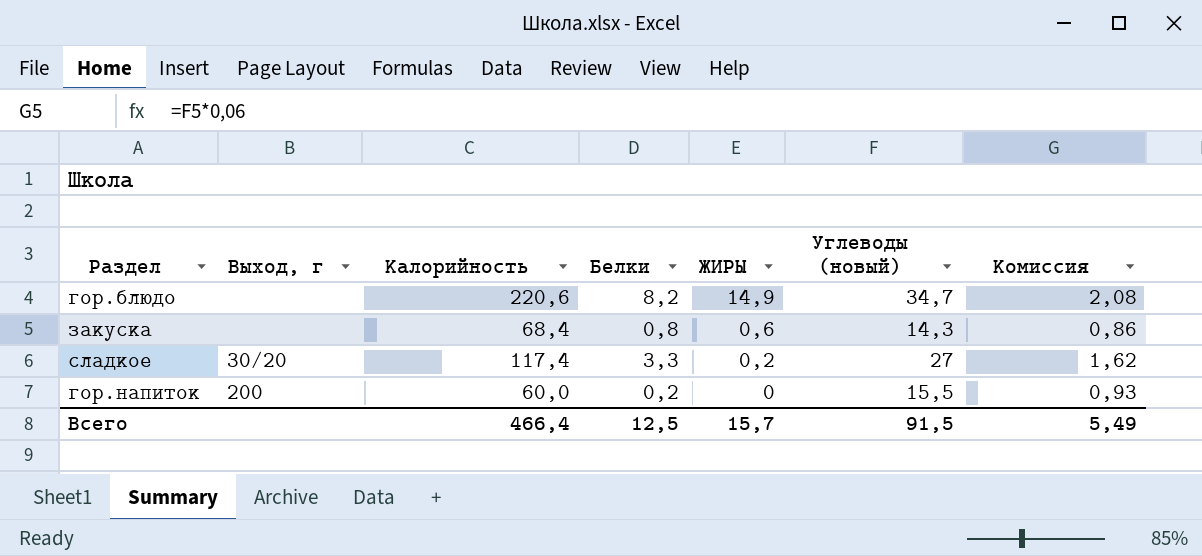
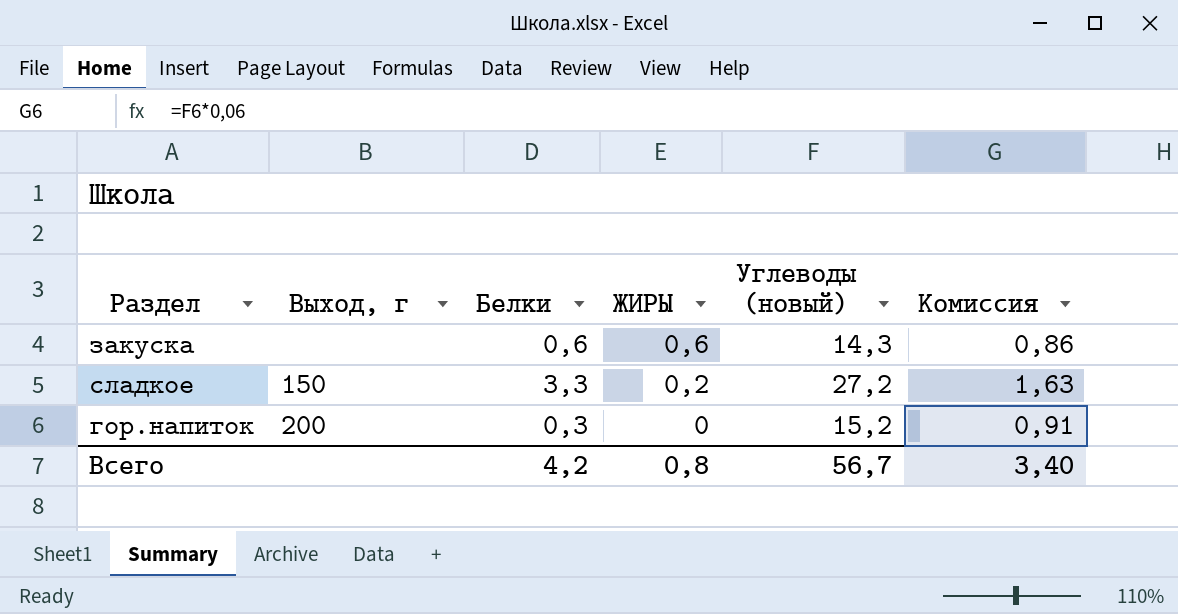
column Калорийность | position: 3 -> none
row гор.блюдо: none | 220,6 | 8,2 | 14,9 | 34,7 | 2,08 -> none
закуска | Белки: 0,8 -> 0,6
сладкое | Выход, г: 30/20 -> 150
сладкое | Углеводы (новый): 27 -> 27,2
сладкое | Комиссия: 1,62 -> 1,63
гор.напиток | Белки: 0,2 -> 0,3
гор.напиток | Углеводы (новый): 15,5 -> 15,2
гор.напиток | Комиссия: 0,93 -> 0,91
Всего | Белки: 12,5 -> 4,2
Всего | ЖИРЫ: 15,7 -> 0,8
Всего | Углеводы (новый): 91,5 -> 56,7
Всего | Комиссия: 5,49 -> 3,40

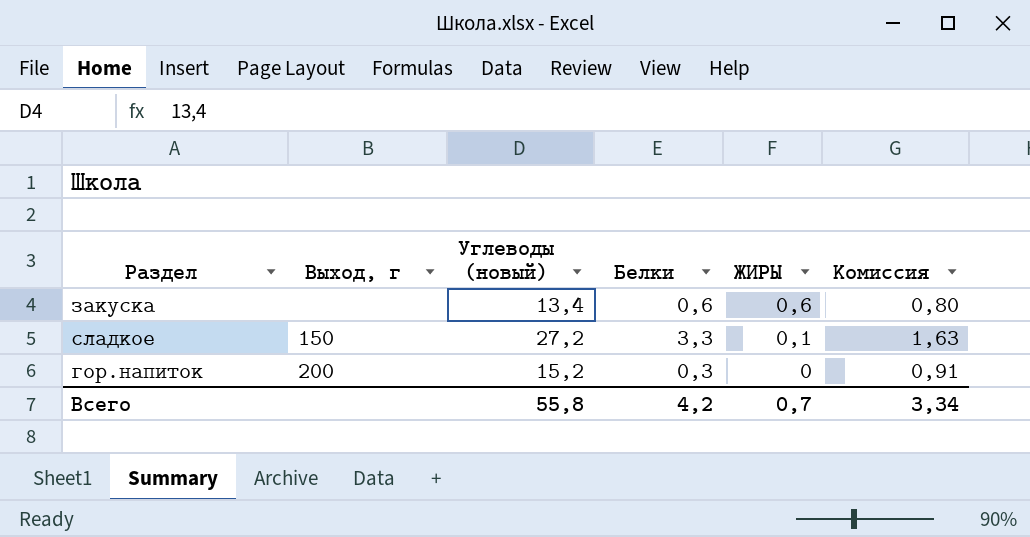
column Углеводы (новый) | position: 5 -> 3
закуска | Углеводы (новый): 14,3 -> 13,4
закуска | Комиссия: 0,86 -> 0,80
сладкое | ЖИРЫ: 0,2 -> 0,1
Всего | Углеводы (новый): 56,7 -> 55,8
Всего | ЖИРЫ: 0,8 -> 0,7
Всего | Комиссия: 3,40 -> 3,34

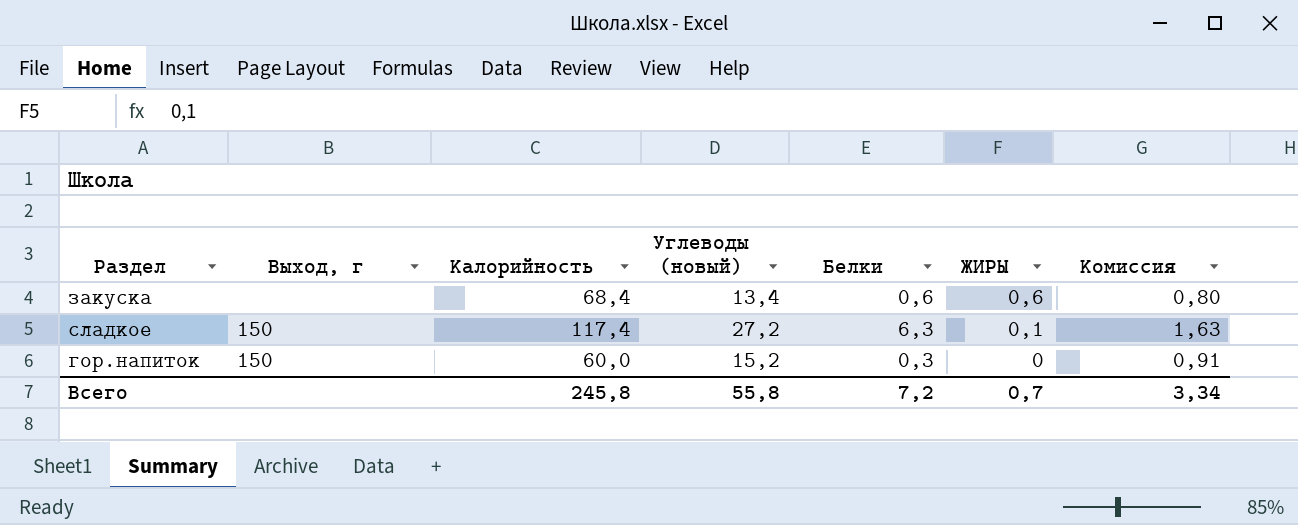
column Калорийность | position: none -> 3
сладкое | Белки: 3,3 -> 6,3
гор.напиток | Выход, г: 200 -> 150
Всего | Белки: 4,2 -> 7,2

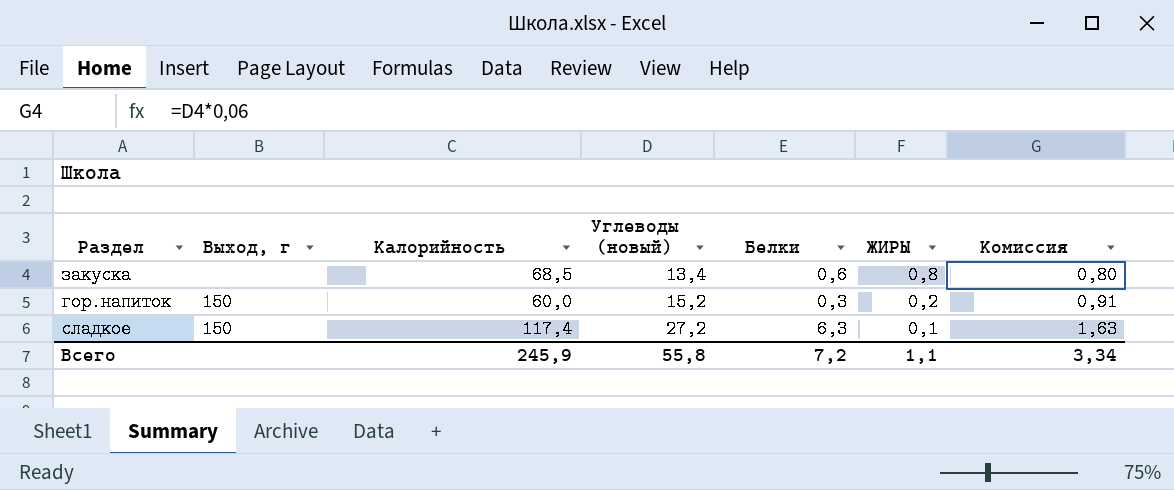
row order: ЖИРЫ descending -> Углеводы (новый) ascending
закуска | Калорийность: 68,4 -> 68,5
закуска | ЖИРЫ: 0,6 -> 0,8
гор.напиток | ЖИРЫ: 0 -> 0,2
Всего | Калорийность: 245,8 -> 245,9
Всего | ЖИРЫ: 0,7 -> 1,1

